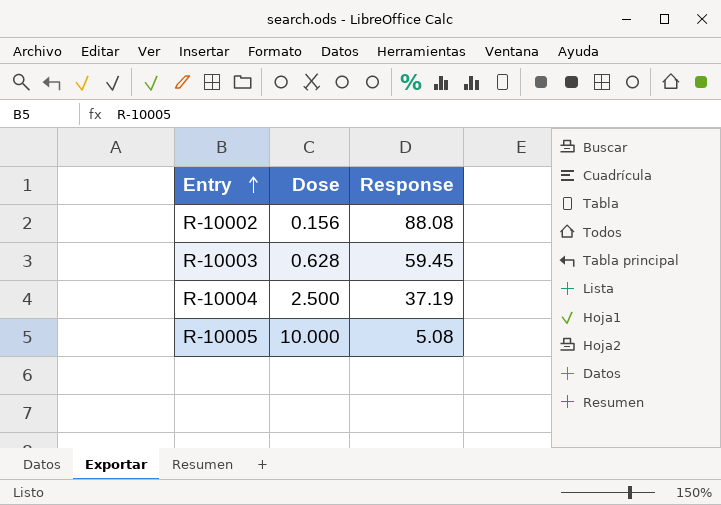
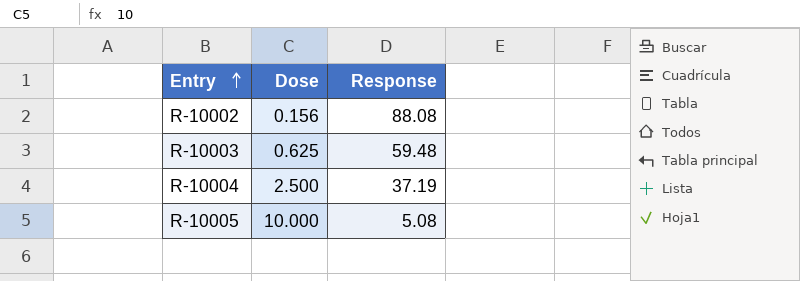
R-10003 | Dose: 0.628 -> 0.625
R-10003 | Response: 59.45 -> 59.48

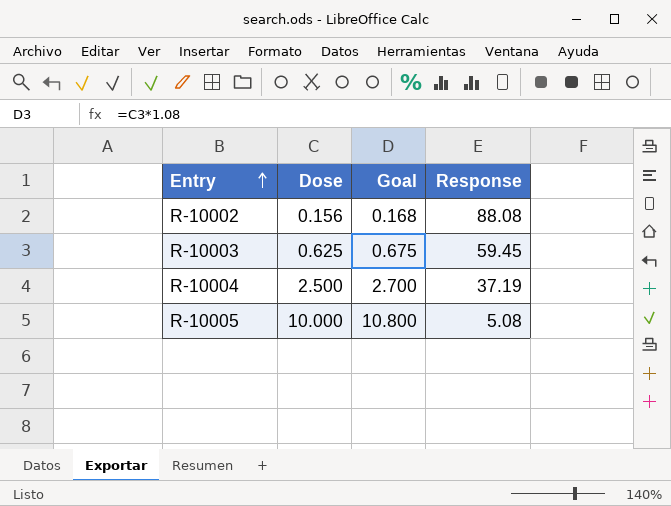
column Goal | formula: none -> [Dose] * 1.08
R-10003 | Response: 59.48 -> 59.45

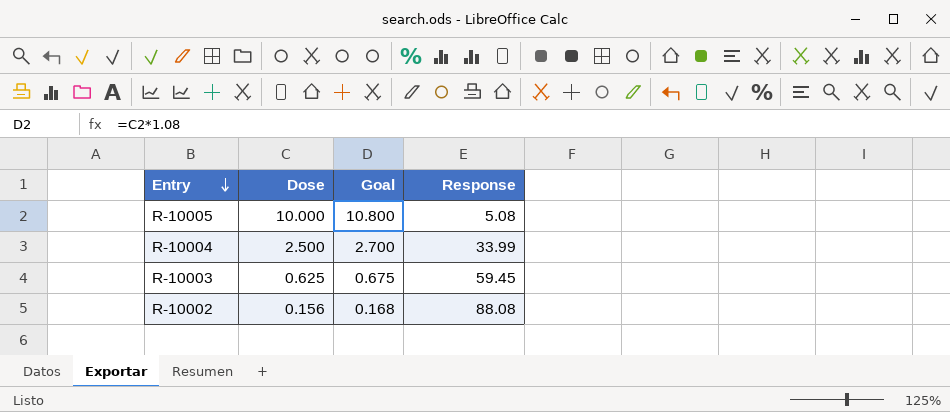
row order: Entry ascending -> Entry descending
R-10004 | Response: 37.19 -> 33.99

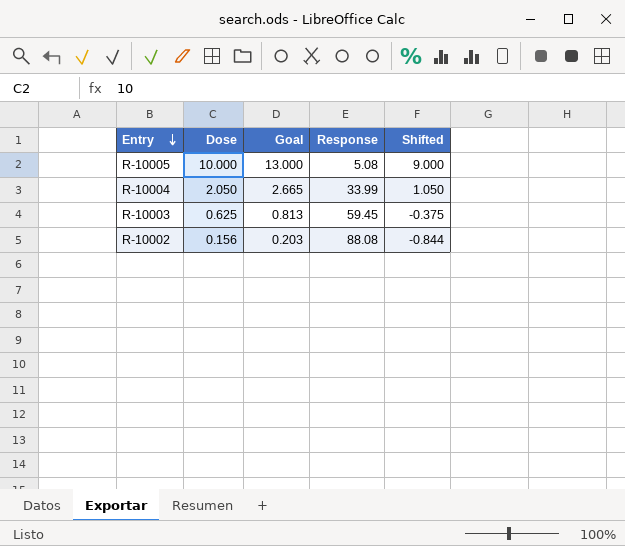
column Goal | formula: [Dose] * 1.08 -> [Dose] * 1.3
column Shifted | formula: none -> [Dose] - 1
R-10004 | Dose: 2.500 -> 2.050

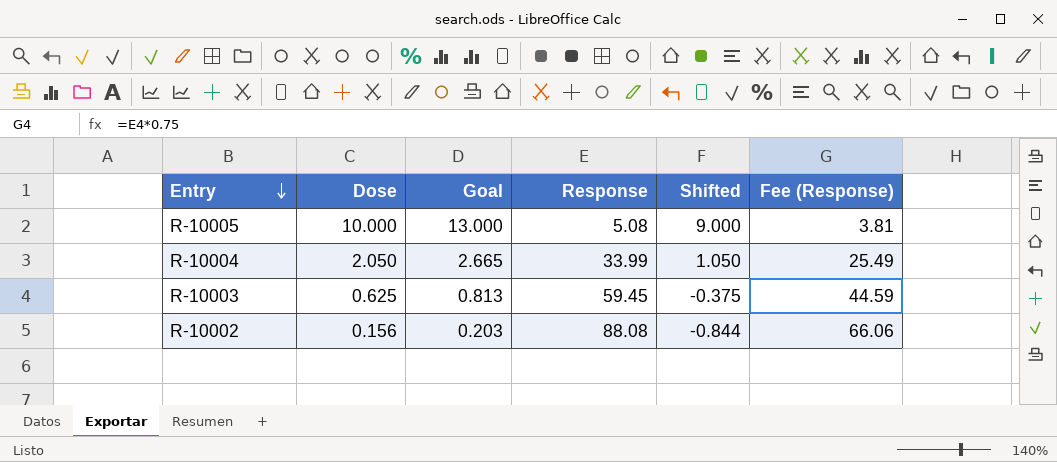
column Fee (Response) | formula: none -> [Response] * 0.75

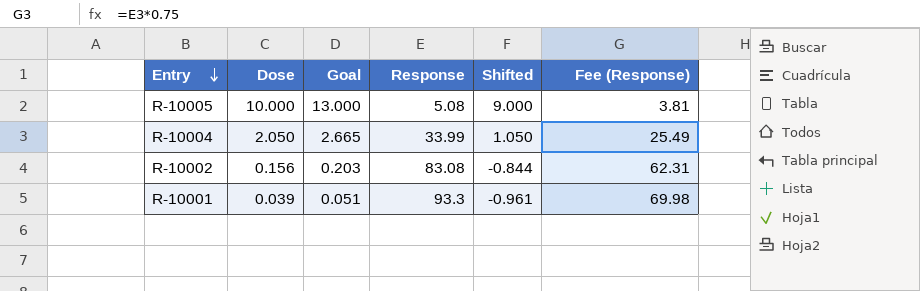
row R-10003: 0.625 | 0.813 | 59.45 | -0.375 | 44.59 -> none
R-10002 | Response: 88.08 -> 83.08
R-10002 | Fee (Response): 66.06 -> 62.31
row R-10001: none -> 0.039 | 0.051 | 93.3 | -0.961 | 69.98

